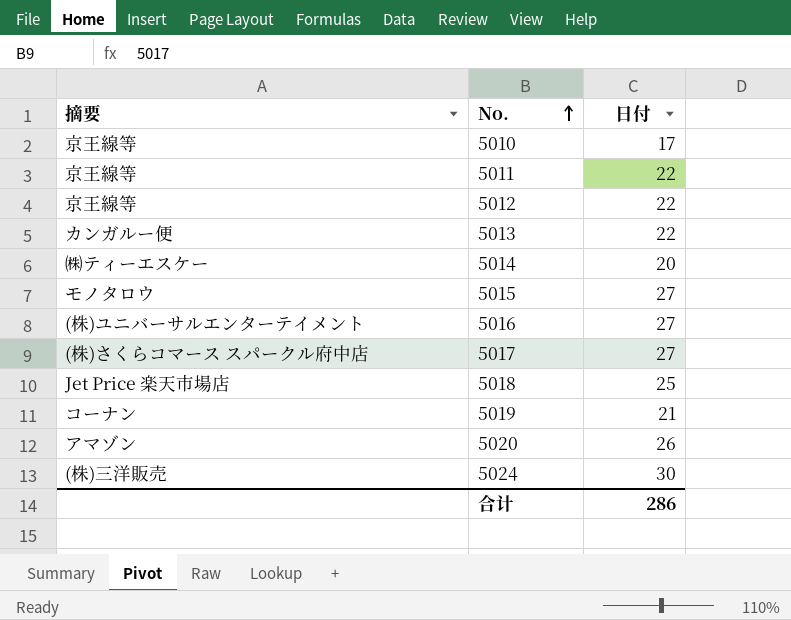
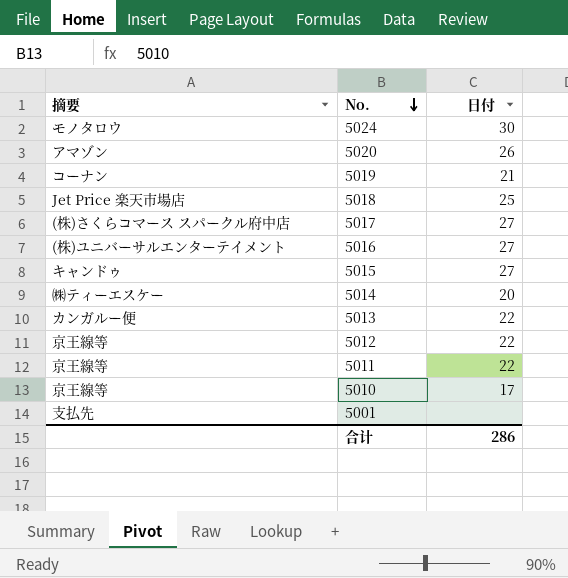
row order: No. ascending -> No. descending
5024 | 摘要: (株)三洋販売 -> モノタロウ
5015 | 摘要: モノタロウ -> キャンドゥ
row 5001: none -> 支払先 | none

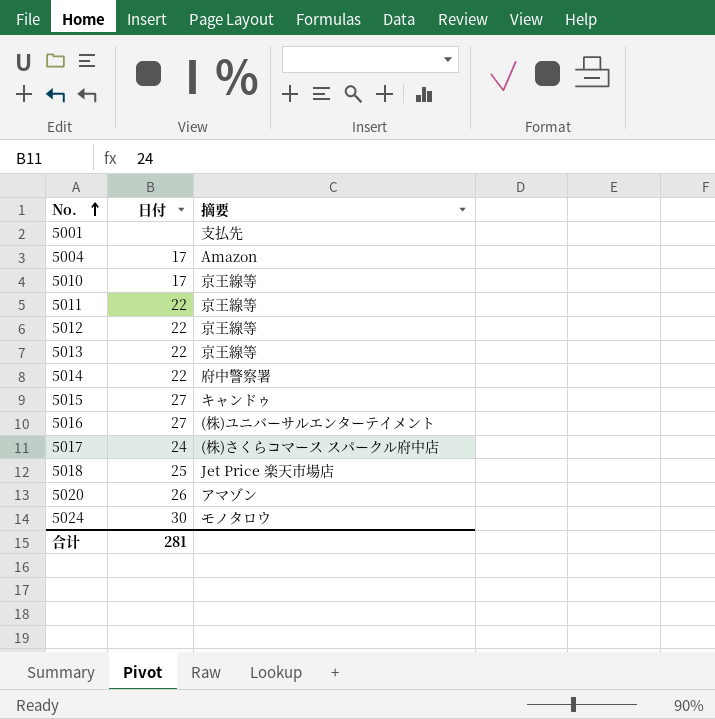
row order: No. descending -> No. ascending
column 摘要 | position: 1 -> 3
row 5019: コーナン | 21 -> none
row 5004: none -> 17 | Amazon
5013 | 摘要: カンガルー便 -> 京王線等
5014 | 日付: 20 -> 22
5014 | 摘要: ㈱ティーエスケー -> 府中警察署
5017 | 日付: 27 -> 24
合计 | 日付: 286 -> 281

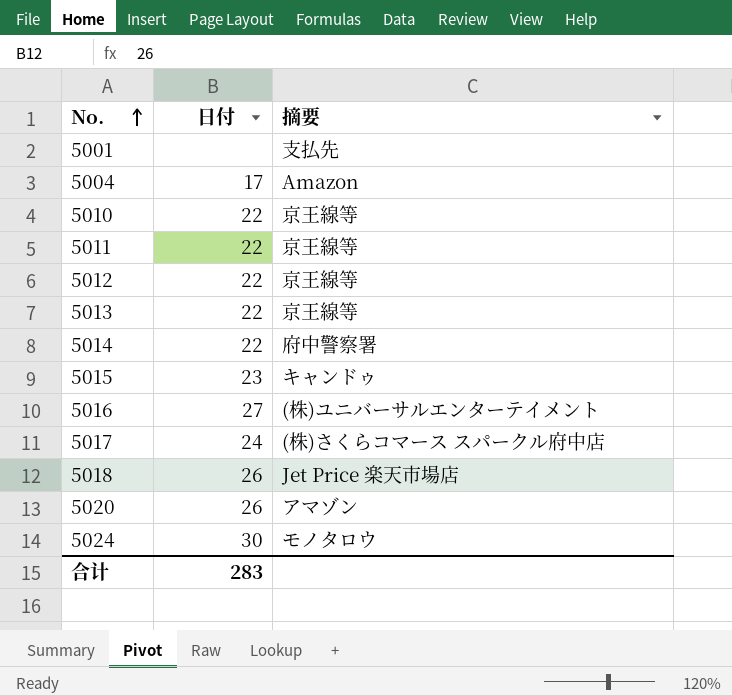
5010 | 日付: 17 -> 22
5015 | 日付: 27 -> 23
5018 | 日付: 25 -> 26
合计 | 日付: 281 -> 283

